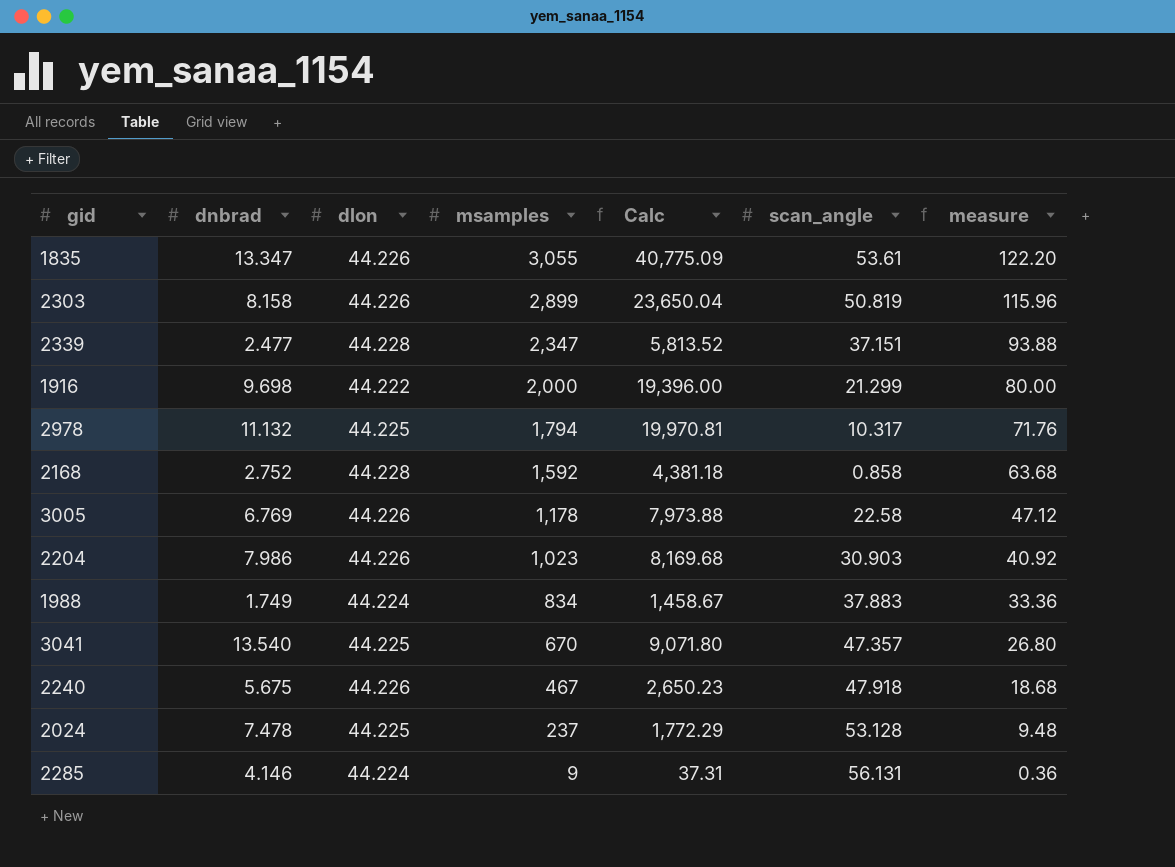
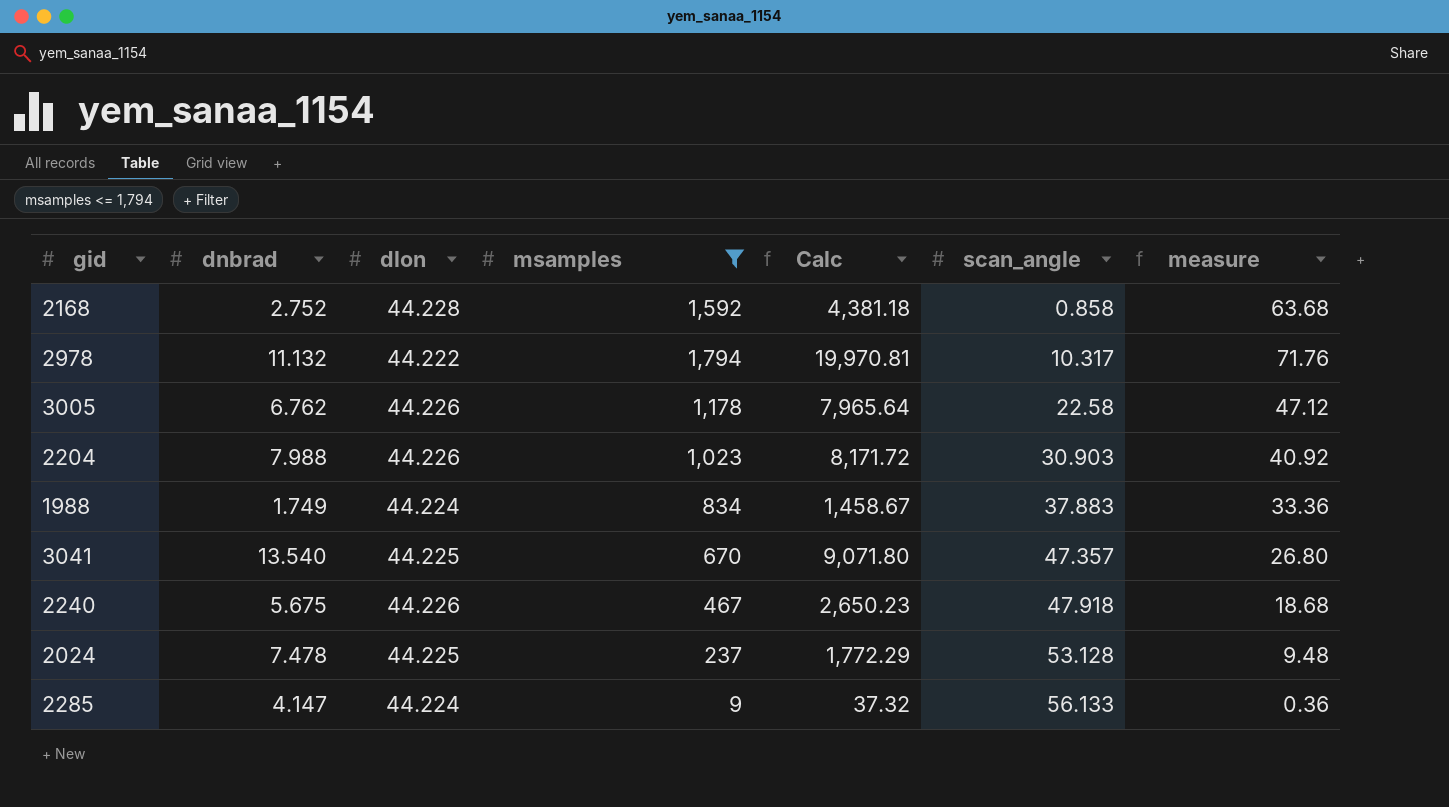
filter: none -> msamples <= 1,794
row order: msamples descending -> scan_angle ascending
2978 | dlon: 44.225 -> 44.222
3005 | dnbrad: 6.769 -> 6.762
3005 | Calc: 7,973.88 -> 7,965.64
2204 | dnbrad: 7.986 -> 7.988
2204 | Calc: 8,169.68 -> 8,171.72
2285 | dnbrad: 4.146 -> 4.147
2285 | Calc: 37.31 -> 37.32
2285 | scan_angle: 56.131 -> 56.133

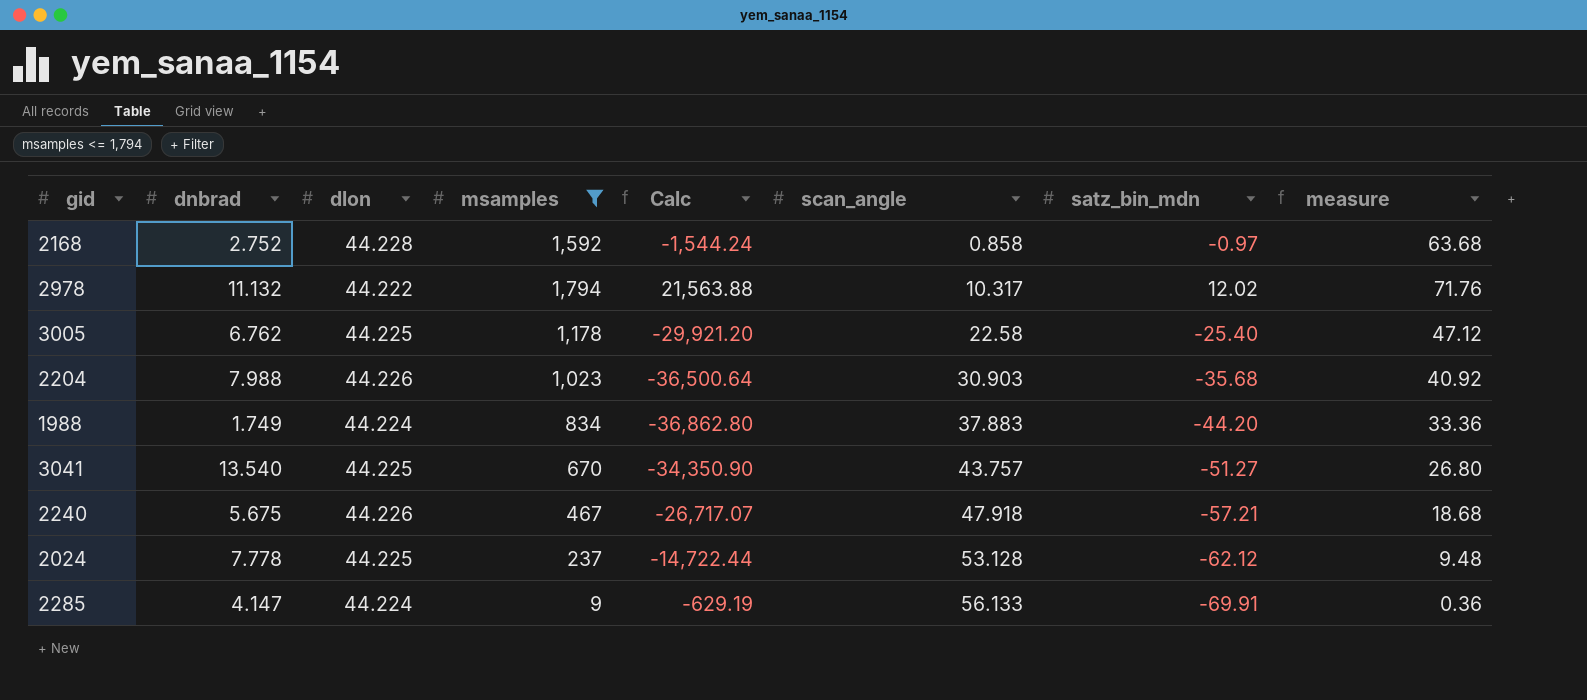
column Calc | formula: [dnbrad] * [msamples] -> [msamples] * [satz_bin_mdn]
column satz_bin_mdn | position: none -> 7
3005 | dlon: 44.226 -> 44.225
3041 | scan_angle: 47.357 -> 43.757
2024 | dnbrad: 7.478 -> 7.778

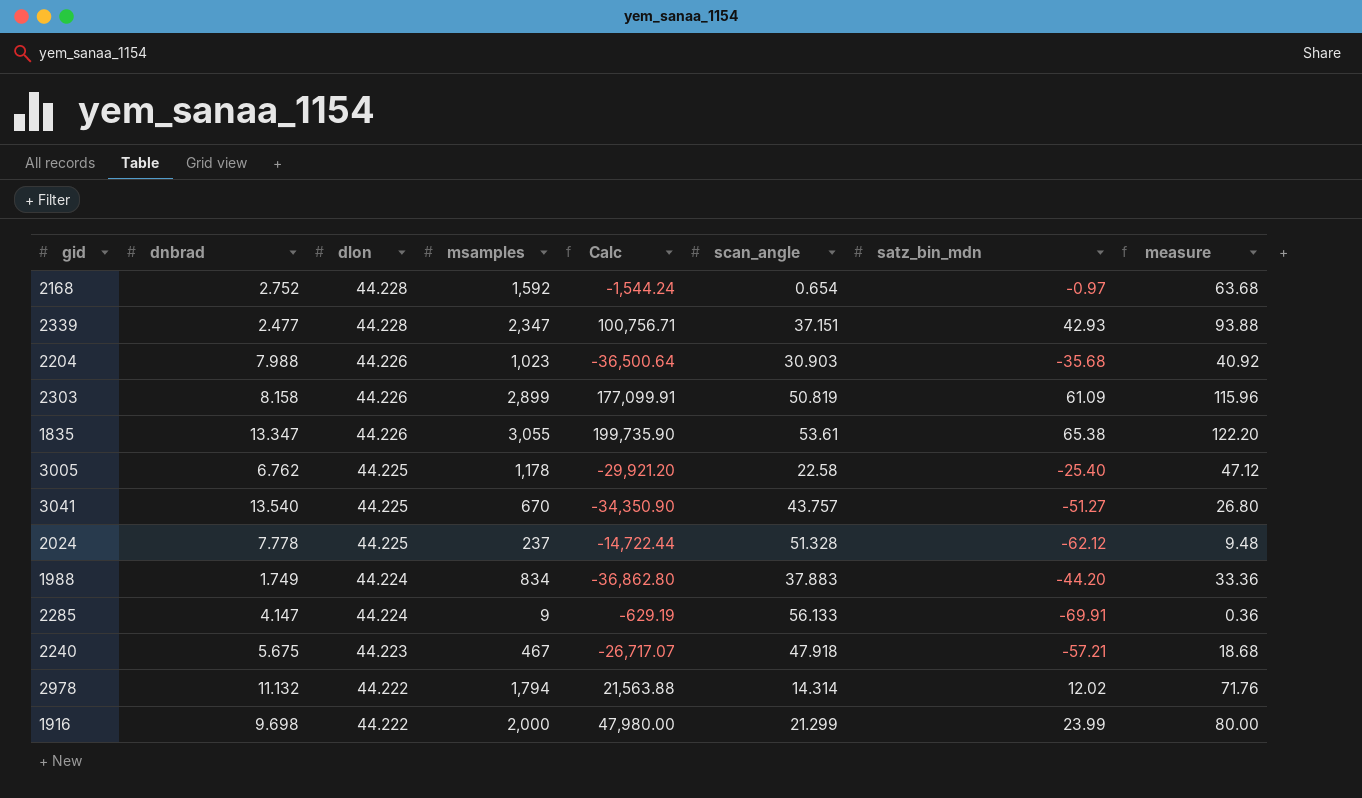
filter: msamples <= 1,794 -> none
row order: scan_angle ascending -> dlon descending
2168 | scan_angle: 0.858 -> 0.654
2024 | scan_angle: 53.128 -> 51.328
2240 | dlon: 44.226 -> 44.223
2978 | scan_angle: 10.317 -> 14.314

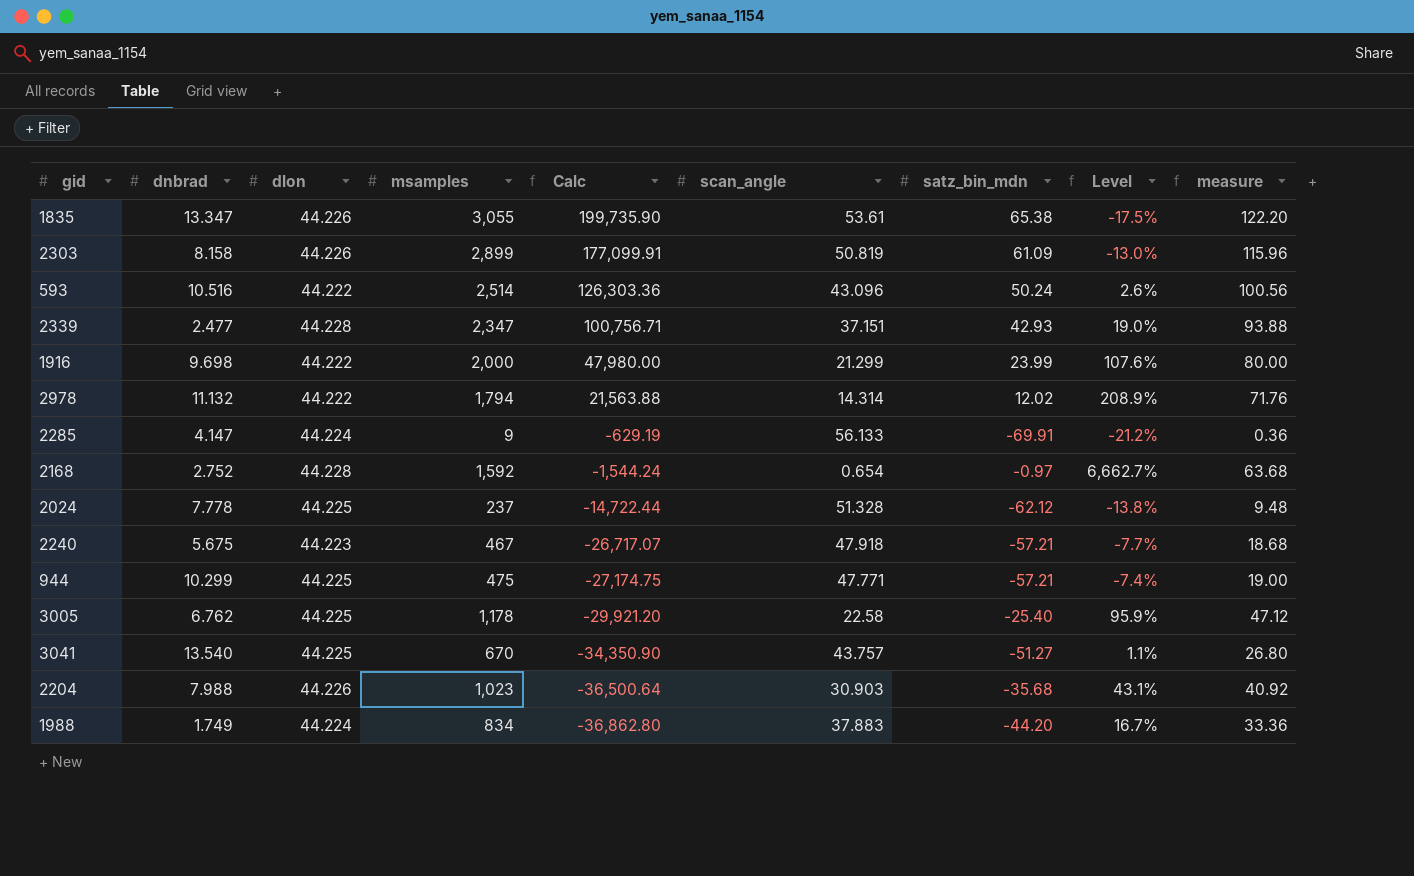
row order: dlon descending -> Calc descending
column Level | formula: none -> ([dlon] - [scan_angle]) / [scan_angle]
row 593: none -> 10.516 | 44.222 | 2,514 | 126,303.36 | 43.096 | 50.24 | 2.6% | 100.56
row 944: none -> 10.299 | 44.225 | 475 | -27,174.75 | 47.771 | -57.21 | -7.4% | 19.00

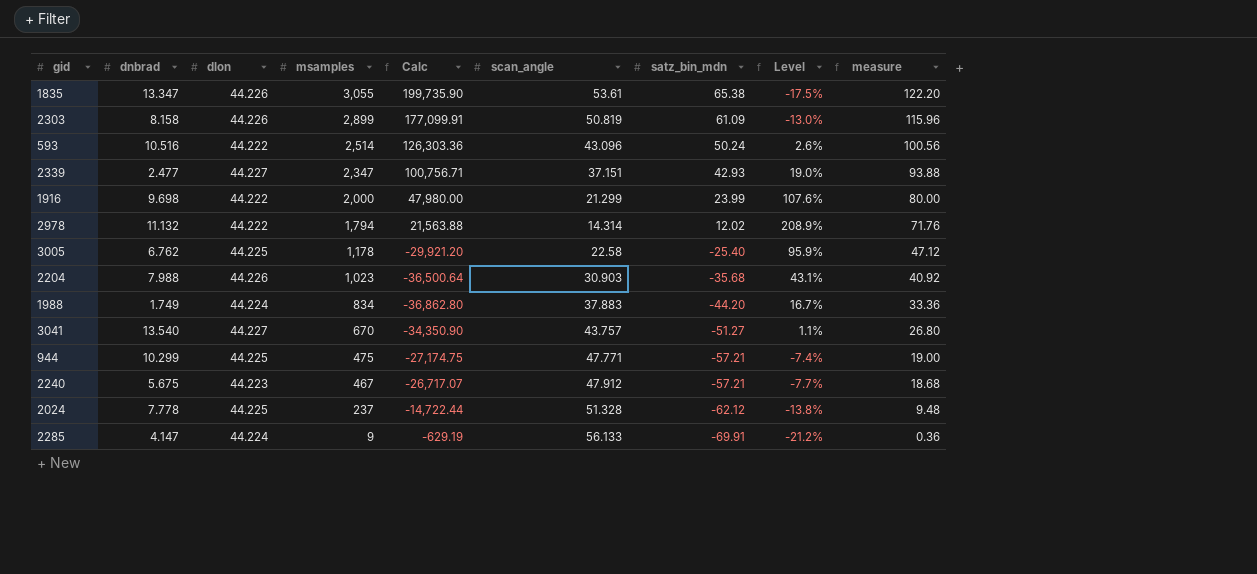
row order: Calc descending -> msamples descending
row 2168: 2.752 | 44.228 | 1,592 | -1,544.24 | 0.654 | -0.97 | 6,662.7% | 63.68 -> none
2339 | dlon: 44.228 -> 44.227
3041 | dlon: 44.225 -> 44.227
2240 | scan_angle: 47.918 -> 47.912

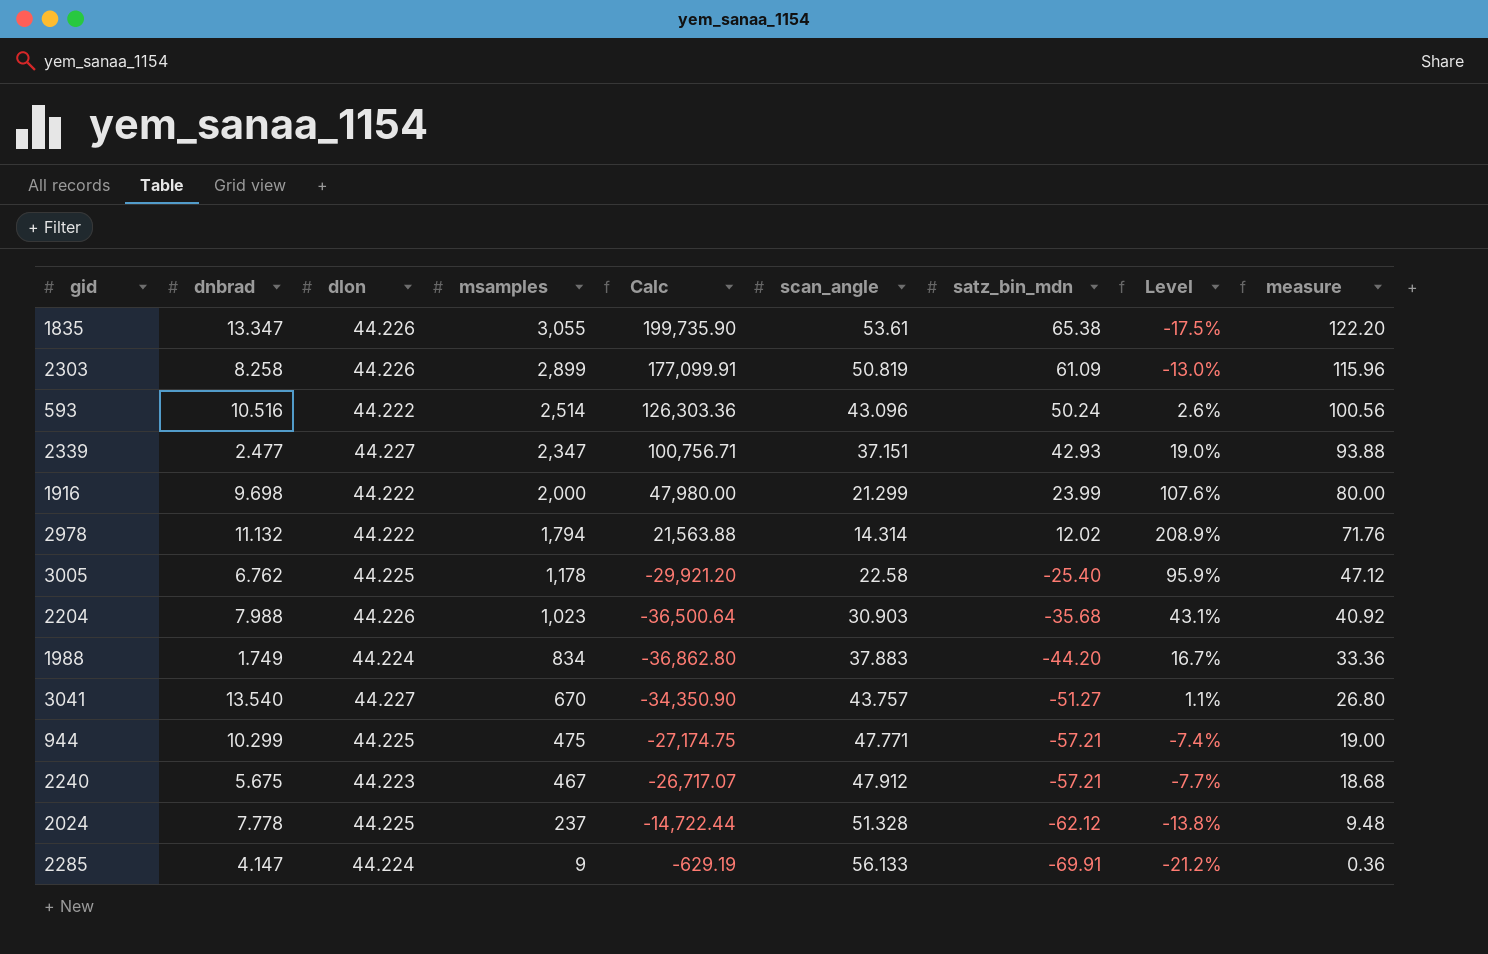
2303 | dnbrad: 8.158 -> 8.258

